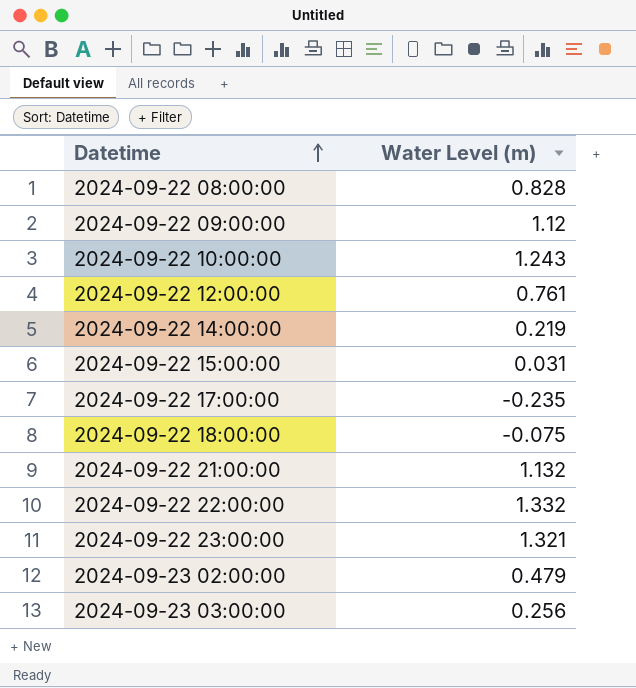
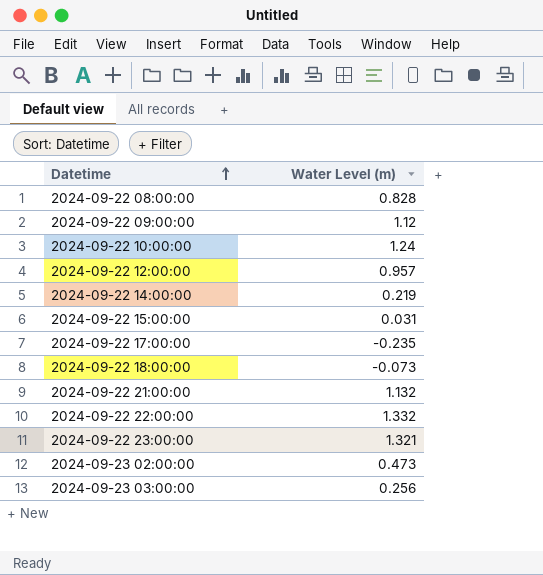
2024-09-22 10:00:00 | Water Level (m): 1.243 -> 1.24
2024-09-22 12:00:00 | Water Level (m): 0.761 -> 0.957
2024-09-22 18:00:00 | Water Level (m): -0.075 -> -0.073
2024-09-23 02:00:00 | Water Level (m): 0.479 -> 0.473

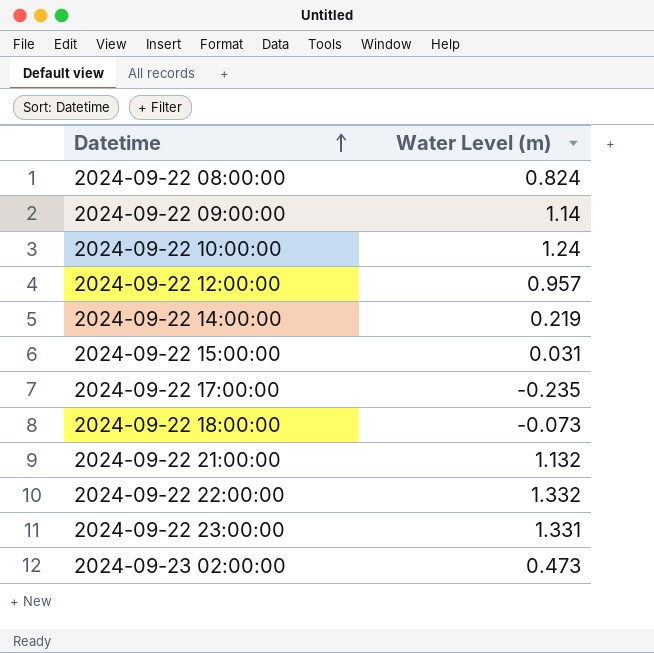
row 2024-09-23 03:00:00: 0.256 -> none
2024-09-22 08:00:00 | Water Level (m): 0.828 -> 0.824
2024-09-22 09:00:00 | Water Level (m): 1.12 -> 1.14
2024-09-22 23:00:00 | Water Level (m): 1.321 -> 1.331

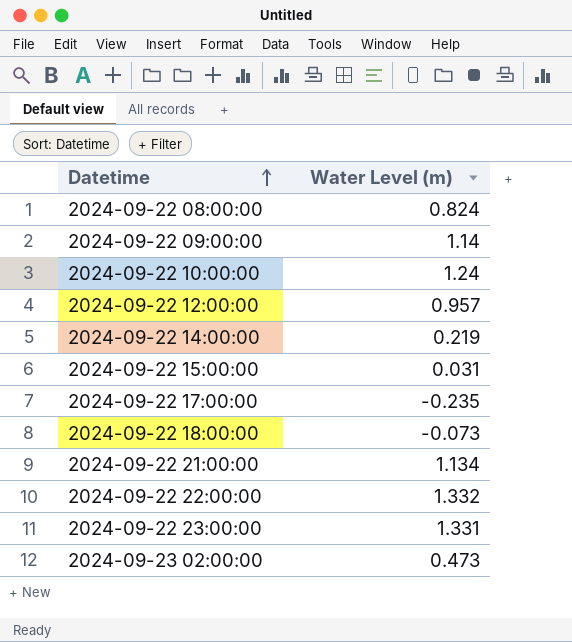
2024-09-22 21:00:00 | Water Level (m): 1.132 -> 1.134

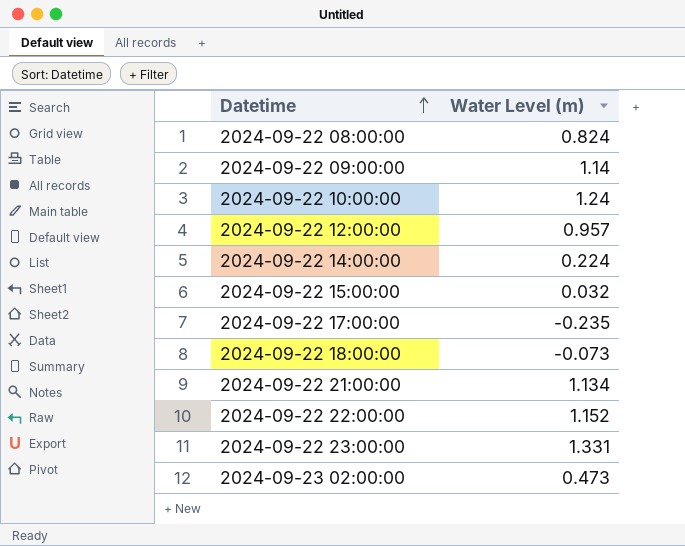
2024-09-22 14:00:00 | Water Level (m): 0.219 -> 0.224
2024-09-22 15:00:00 | Water Level (m): 0.031 -> 0.032
2024-09-22 22:00:00 | Water Level (m): 1.332 -> 1.152

